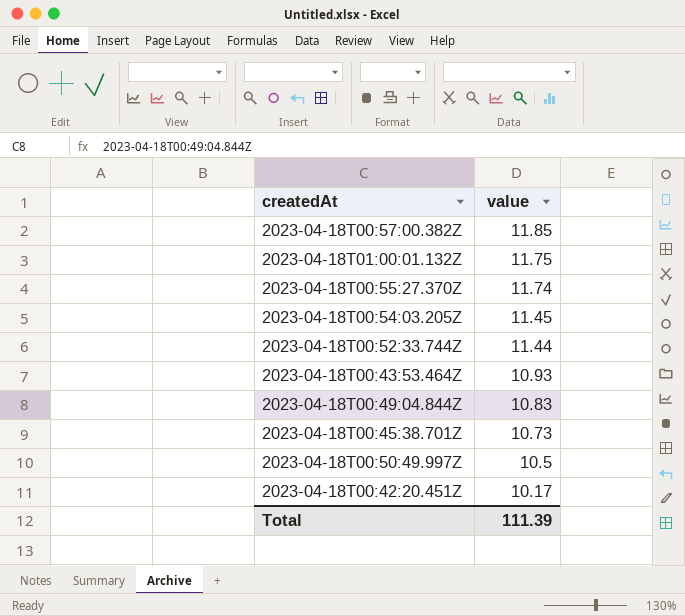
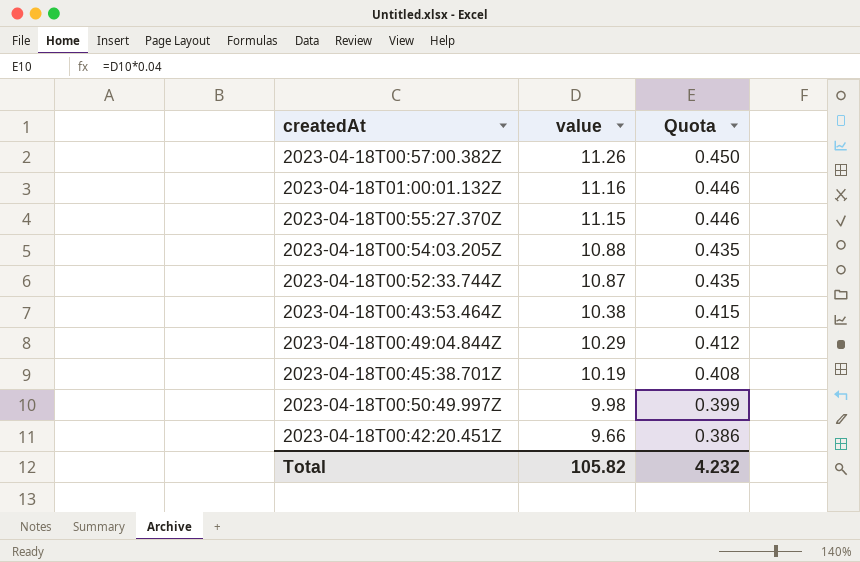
column Quota | formula: none -> [value] * 0.04
2023-04-18T00:57:00.382Z | value: 11.85 -> 11.26
2023-04-18T01:00:01.132Z | value: 11.75 -> 11.16
2023-04-18T00:55:27.370Z | value: 11.74 -> 11.15
2023-04-18T00:54:03.205Z | value: 11.45 -> 10.88
2023-04-18T00:52:33.744Z | value: 11.44 -> 10.87
2023-04-18T00:43:53.464Z | value: 10.93 -> 10.38
2023-04-18T00:49:04.844Z | value: 10.83 -> 10.29
2023-04-18T00:45:38.701Z | value: 10.73 -> 10.19
2023-04-18T00:50:49.997Z | value: 10.5 -> 9.98
2023-04-18T00:42:20.451Z | value: 10.17 -> 9.66
Total | value: 111.39 -> 105.82

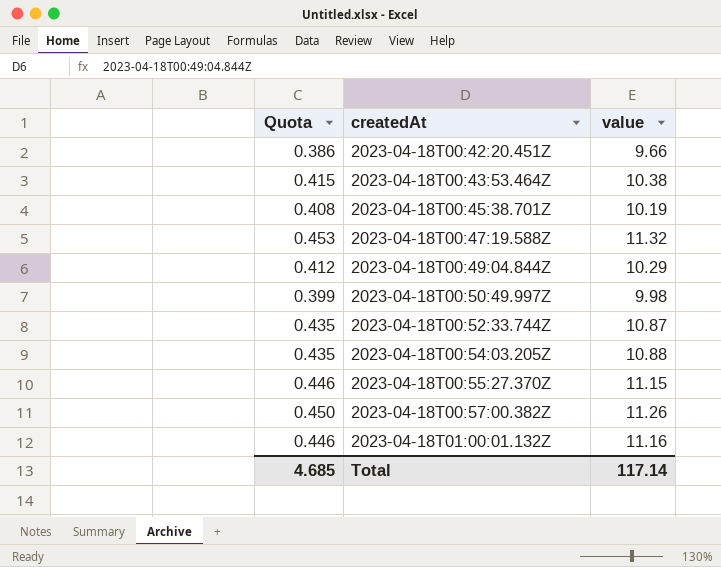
row order: value descending -> createdAt ascending
column Quota | position: 3 -> 1
row 2023-04-18T00:47:19.588Z: none -> 0.453 | 11.32
Total | Quota: 4.232 -> 4.685
Total | value: 105.82 -> 117.14

